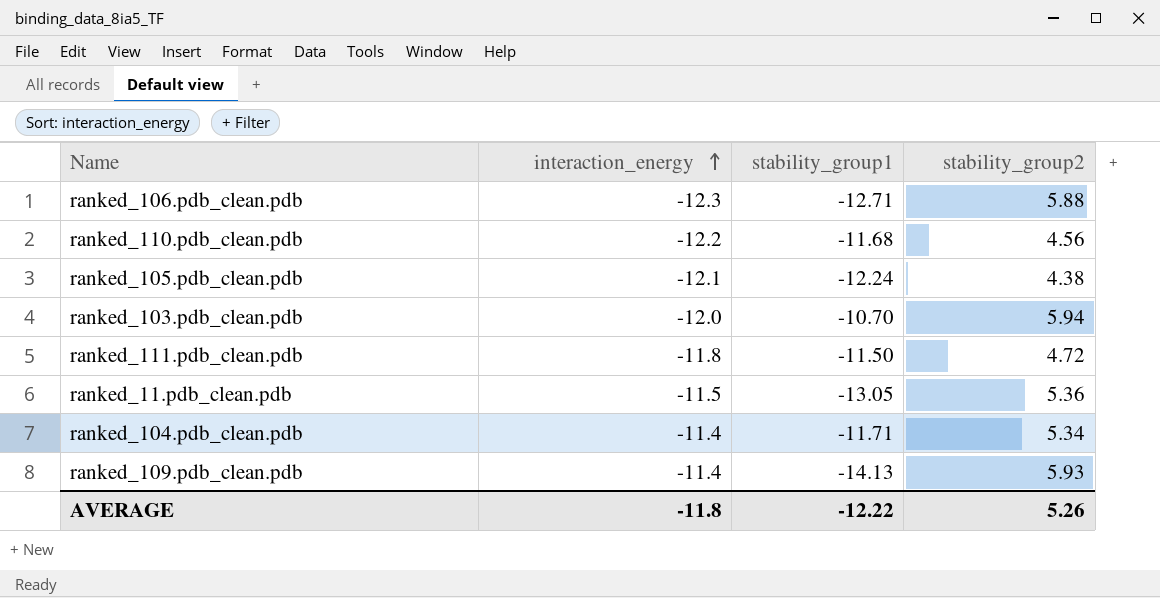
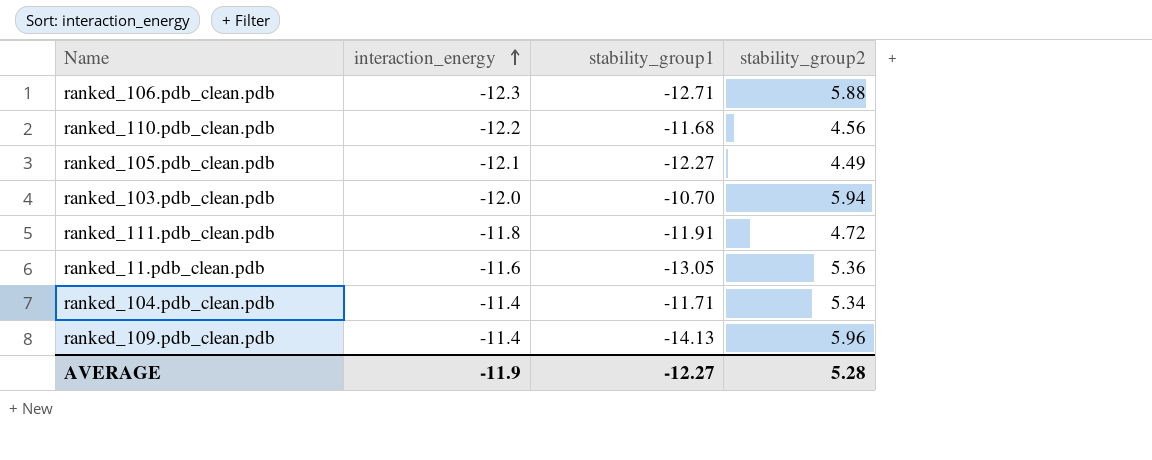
ranked_105.pdb_clean.pdb | stability_group1: -12.24 -> -12.27
ranked_105.pdb_clean.pdb | stability_group2: 4.38 -> 4.49
ranked_111.pdb_clean.pdb | stability_group1: -11.50 -> -11.91
ranked_11.pdb_clean.pdb | interaction_energy: -11.5 -> -11.6
ranked_109.pdb_clean.pdb | stability_group2: 5.93 -> 5.96
AVERAGE | interaction_energy: -11.8 -> -11.9
AVERAGE | stability_group1: -12.22 -> -12.27
AVERAGE | stability_group2: 5.26 -> 5.28

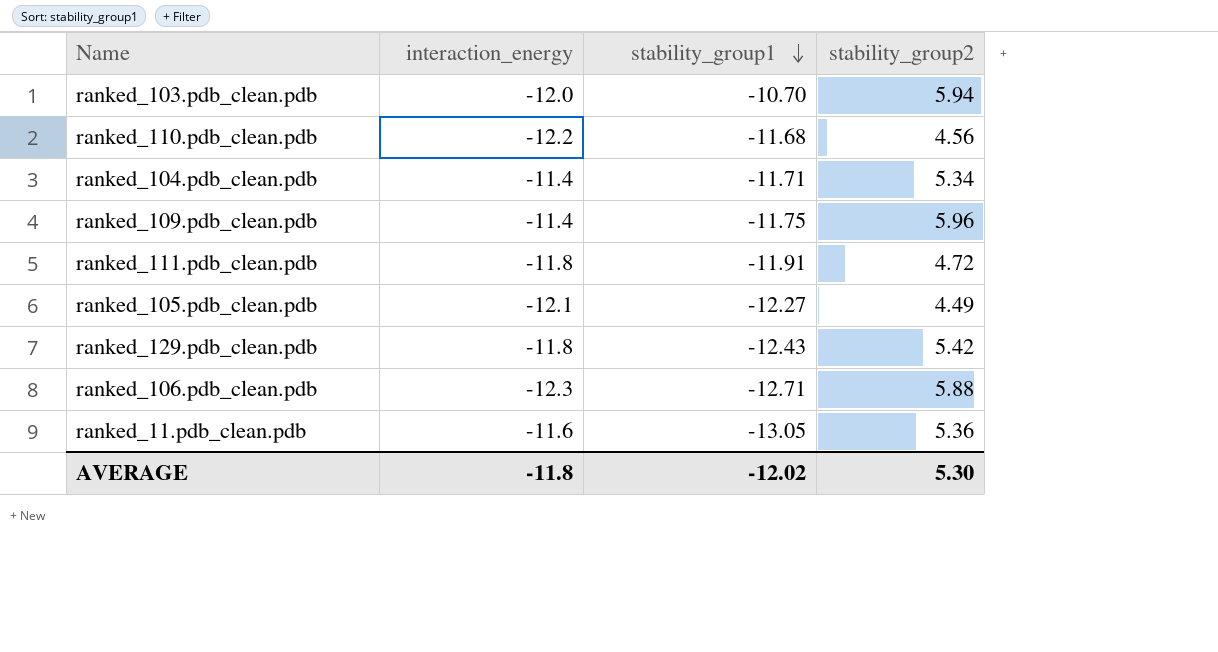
row order: interaction_energy ascending -> stability_group1 descending
ranked_109.pdb_clean.pdb | stability_group1: -14.13 -> -11.75
row ranked_129.pdb_clean.pdb: none -> -11.8 | -12.43 | 5.42
AVERAGE | interaction_energy: -11.9 -> -11.8
AVERAGE | stability_group1: -12.27 -> -12.02
AVERAGE | stability_group2: 5.28 -> 5.30

